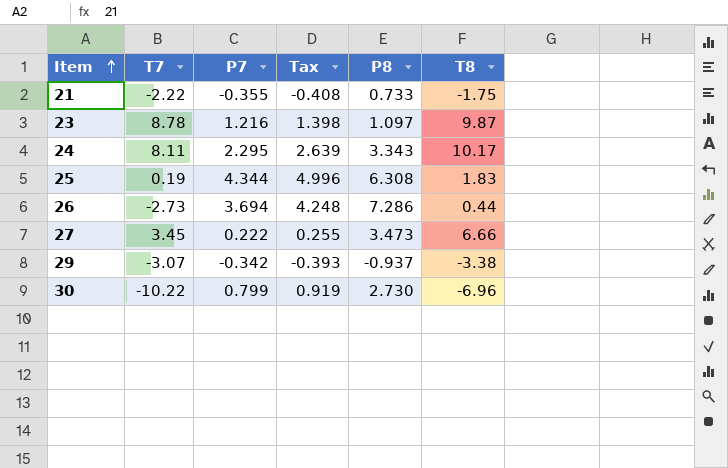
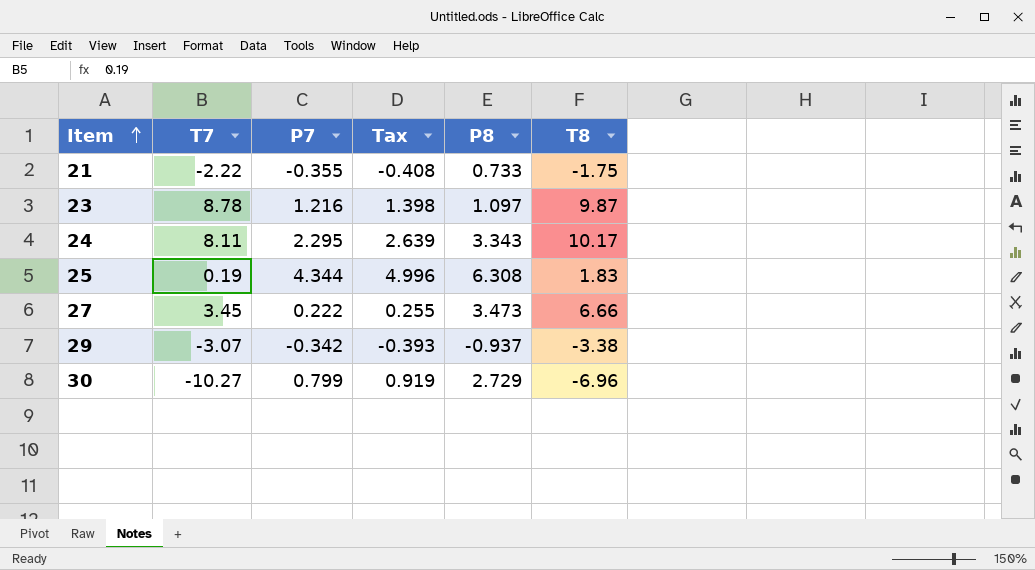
row 26: -2.73 | 3.694 | 4.248 | 7.286 | 0.44 -> none
30 | T7: -10.22 -> -10.27
30 | P8: 2.730 -> 2.729

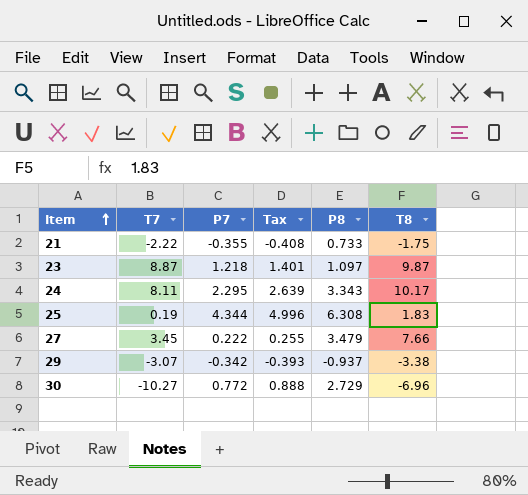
23 | T7: 8.78 -> 8.87
23 | P7: 1.216 -> 1.218
23 | Tax: 1.398 -> 1.401
27 | P8: 3.473 -> 3.479
27 | T8: 6.66 -> 7.66
30 | P7: 0.799 -> 0.772
30 | Tax: 0.919 -> 0.888

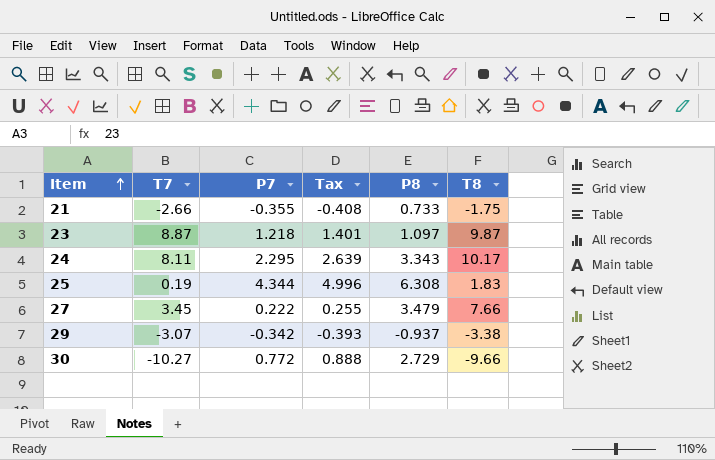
21 | T7: -2.22 -> -2.66
30 | T8: -6.96 -> -9.66

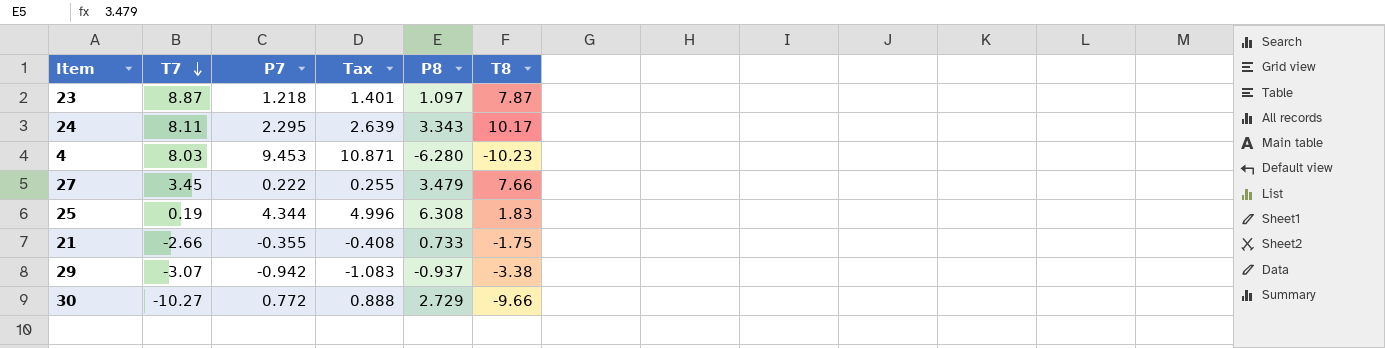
row order: Item ascending -> T7 descending
23 | T8: 9.87 -> 7.87
row 4: none -> 8.03 | 9.453 | 10.871 | -6.280 | -10.23
29 | P7: -0.342 -> -0.942
29 | Tax: -0.393 -> -1.083

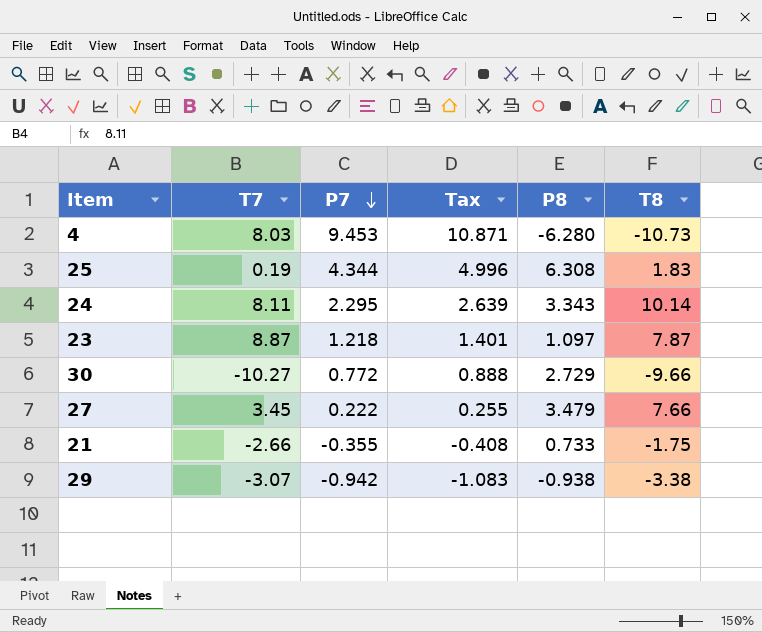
row order: T7 descending -> P7 descending
4 | T8: -10.23 -> -10.73
24 | T8: 10.17 -> 10.14
29 | P8: -0.937 -> -0.938

